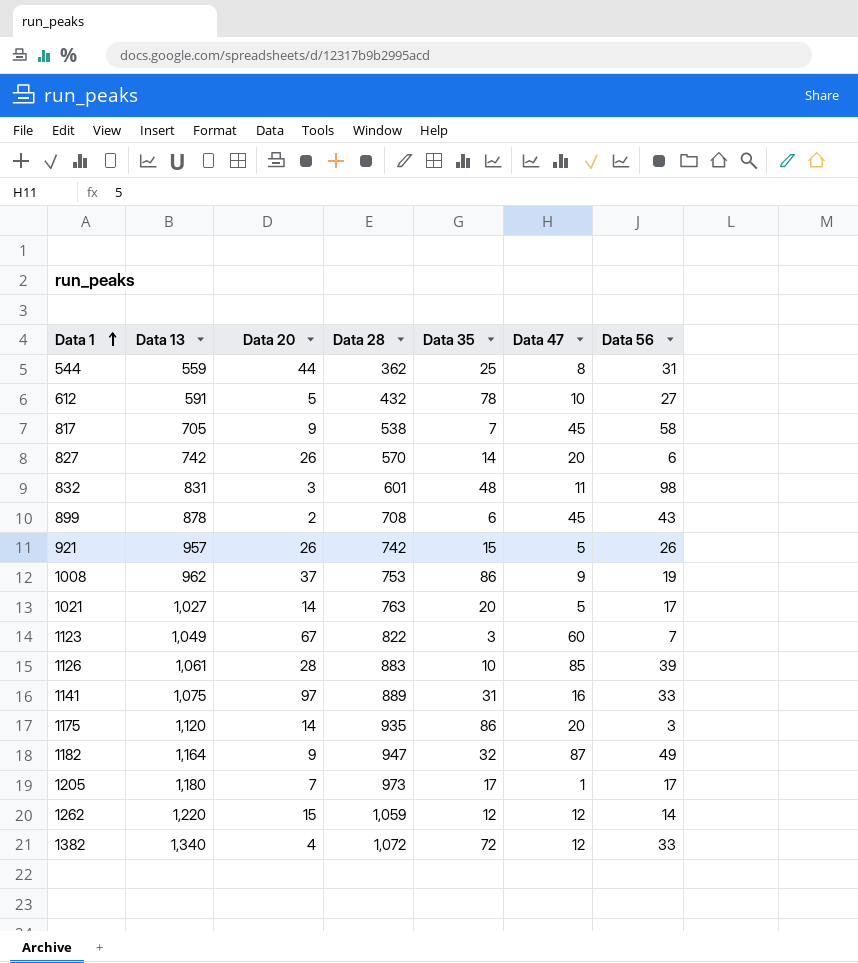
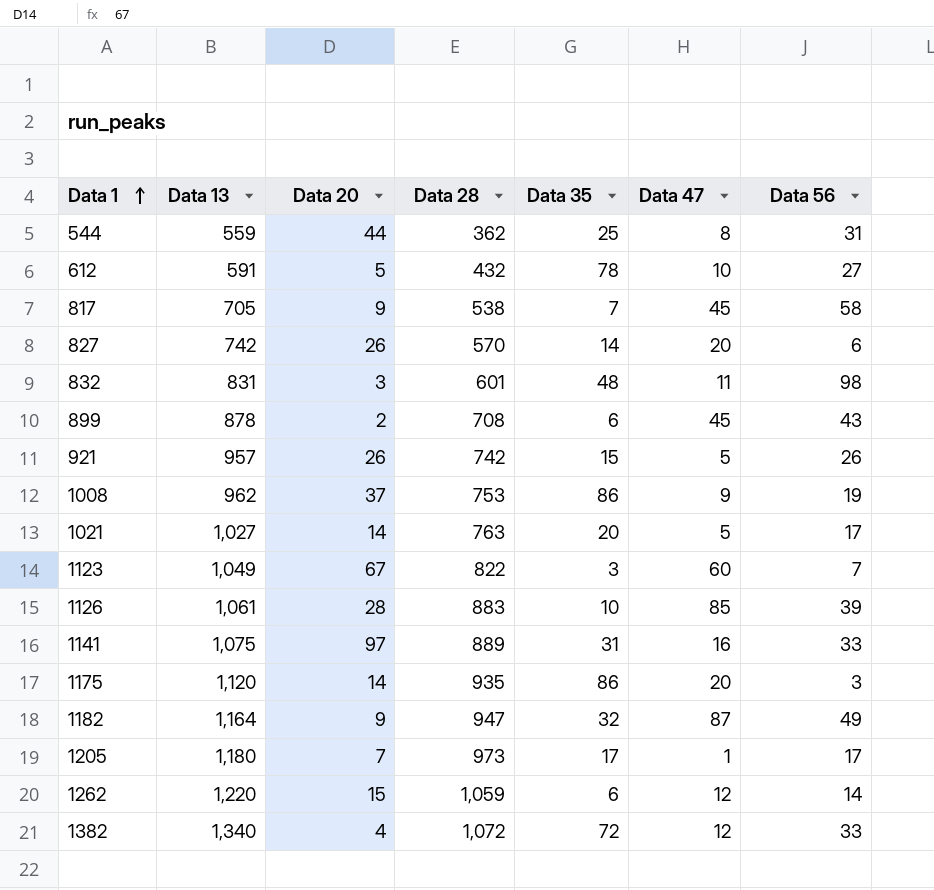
1262 | Data 35: 12 -> 6

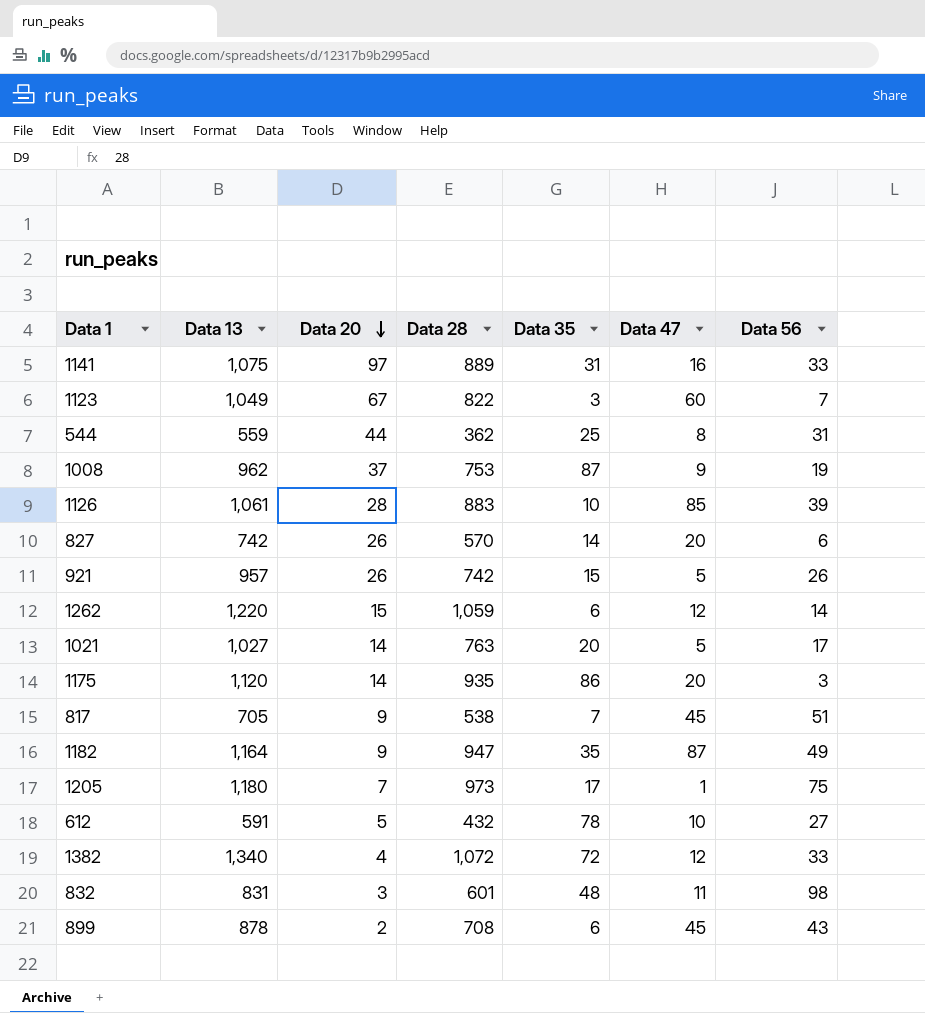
row order: Data 1 ascending -> Data 20 descending
1008 | Data 35: 86 -> 87
817 | Data 56: 58 -> 51
1182 | Data 35: 32 -> 35
1205 | Data 56: 17 -> 75

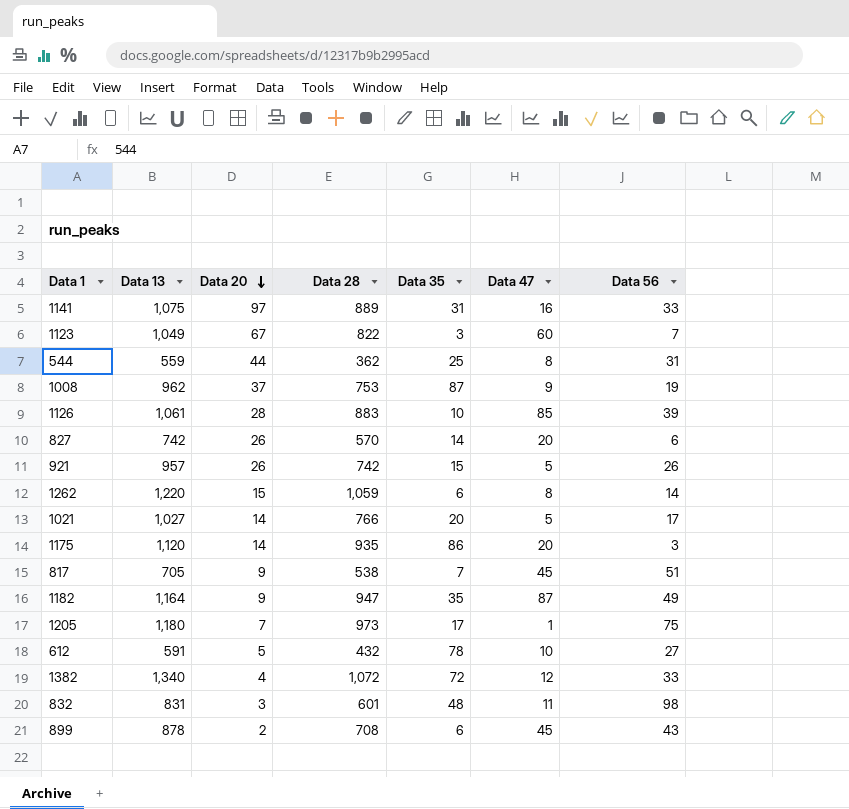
1262 | Data 47: 12 -> 8
1021 | Data 28: 763 -> 766

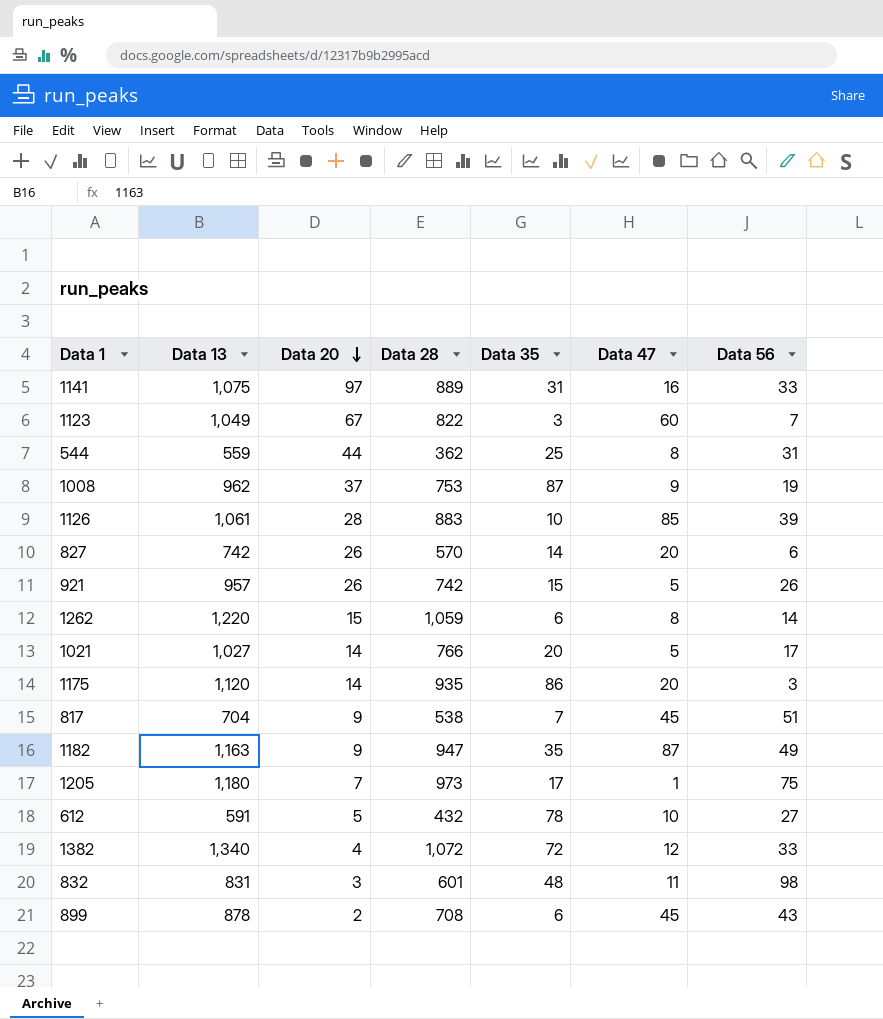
817 | Data 13: 705 -> 704
1182 | Data 13: 1,164 -> 1,163

